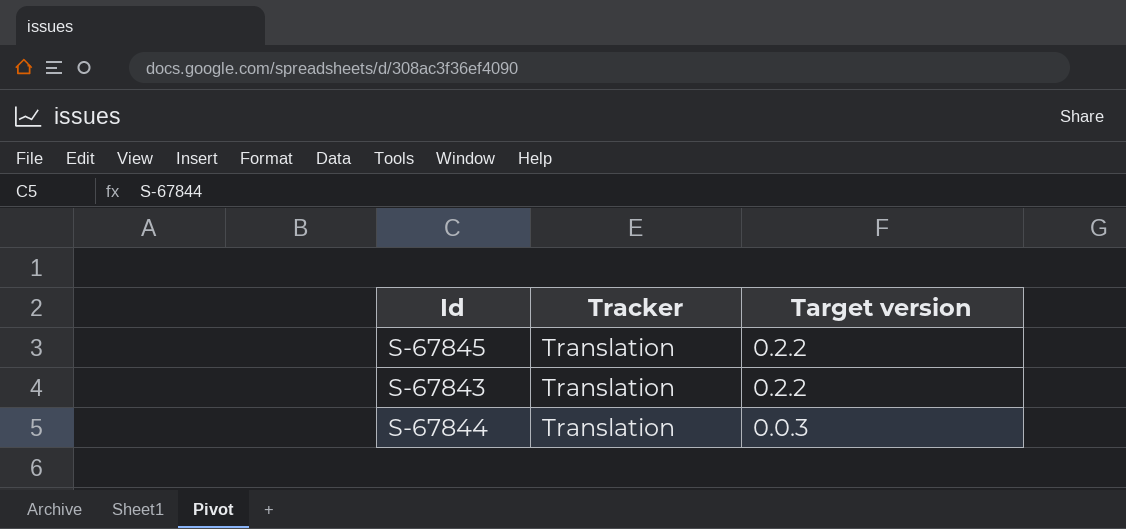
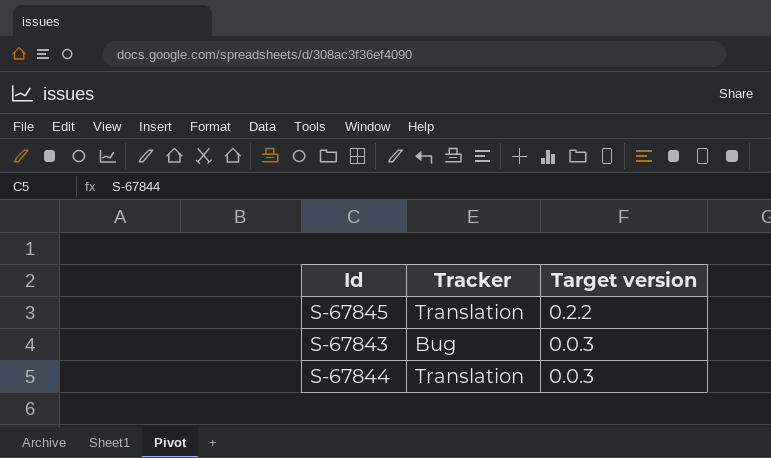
S-67843 | Tracker: Translation -> Bug
S-67843 | Target version: 0.2.2 -> 0.0.3

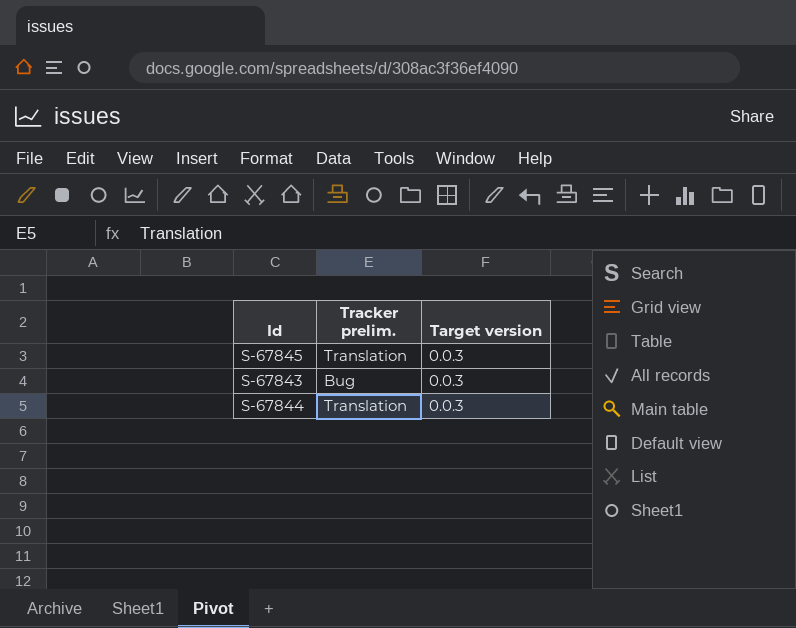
column name: Tracker -> Tracker prelim.
S-67845 | Target version: 0.2.2 -> 0.0.3

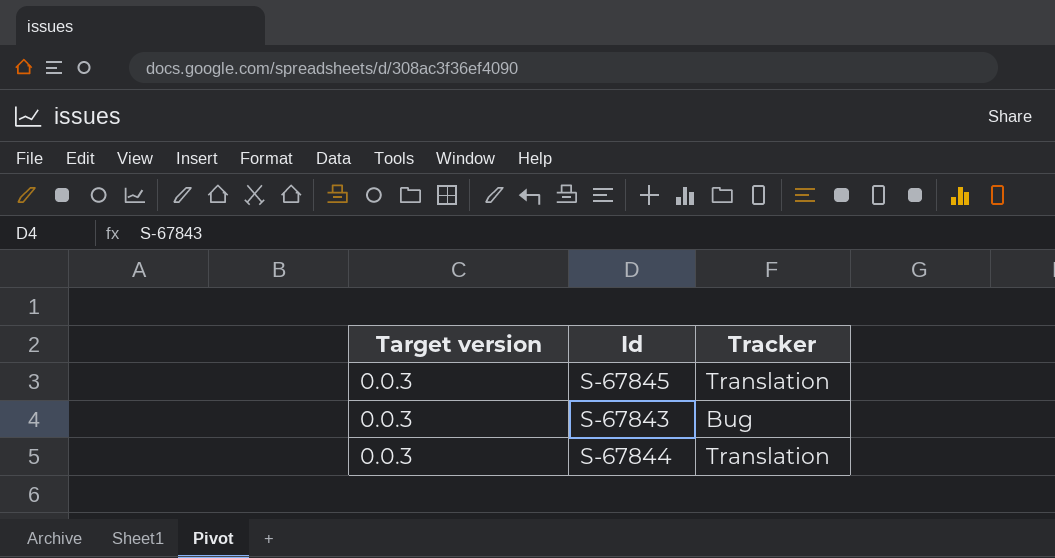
column Target version | position: 3 -> 1
column name: Tracker prelim. -> Tracker

